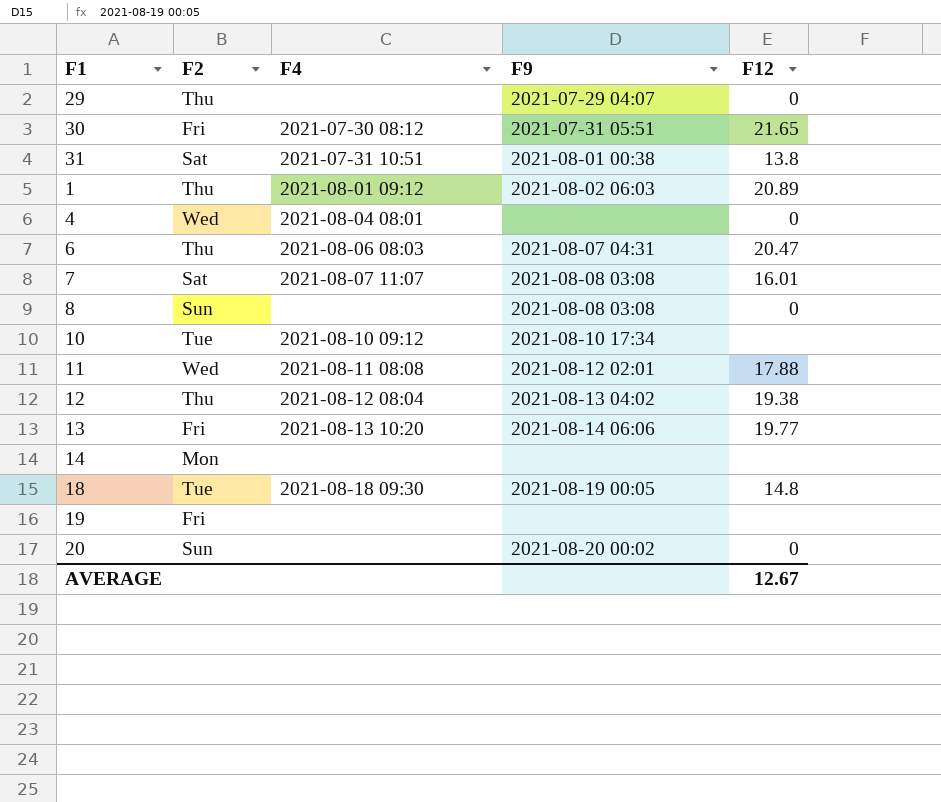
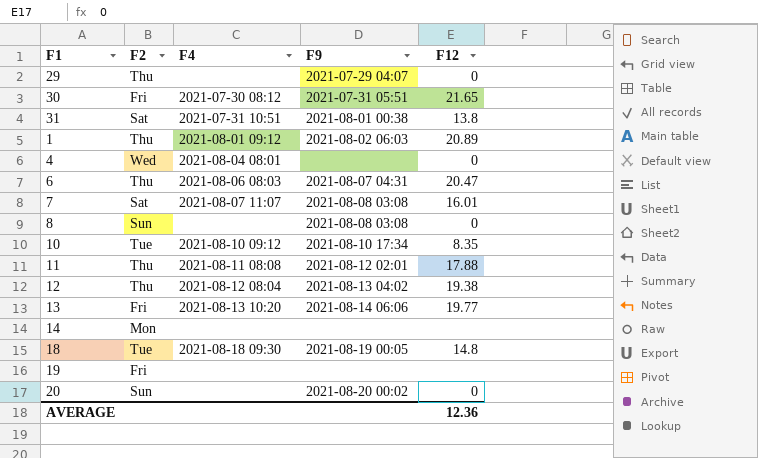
10 | F12: none -> 8.35
11 | F2: Wed -> Thu
AVERAGE | F12: 12.67 -> 12.36

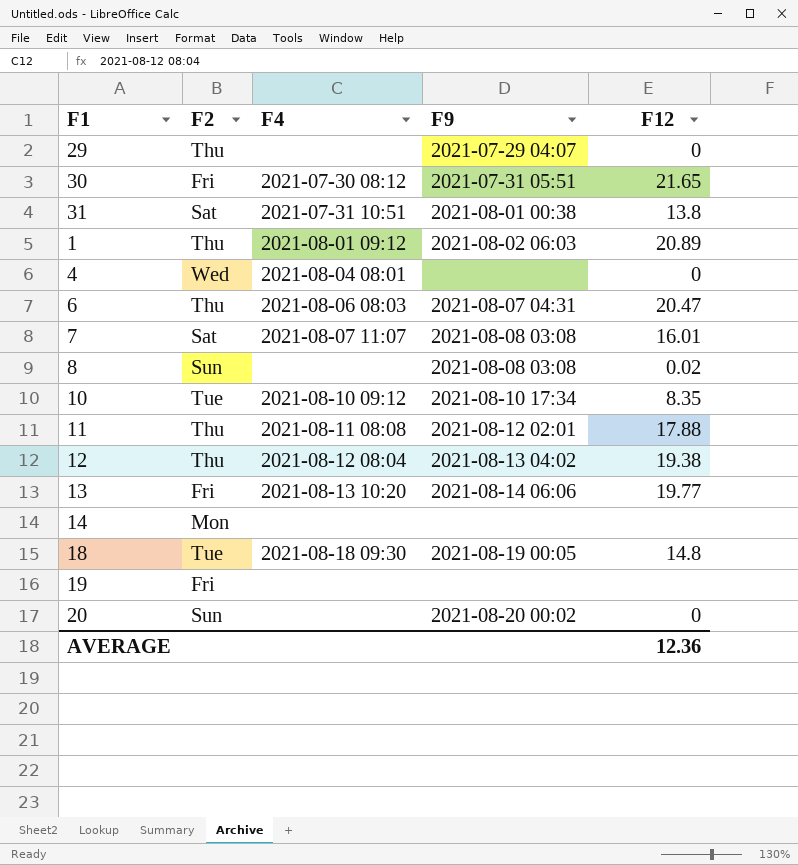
8 | F12: 0 -> 0.02

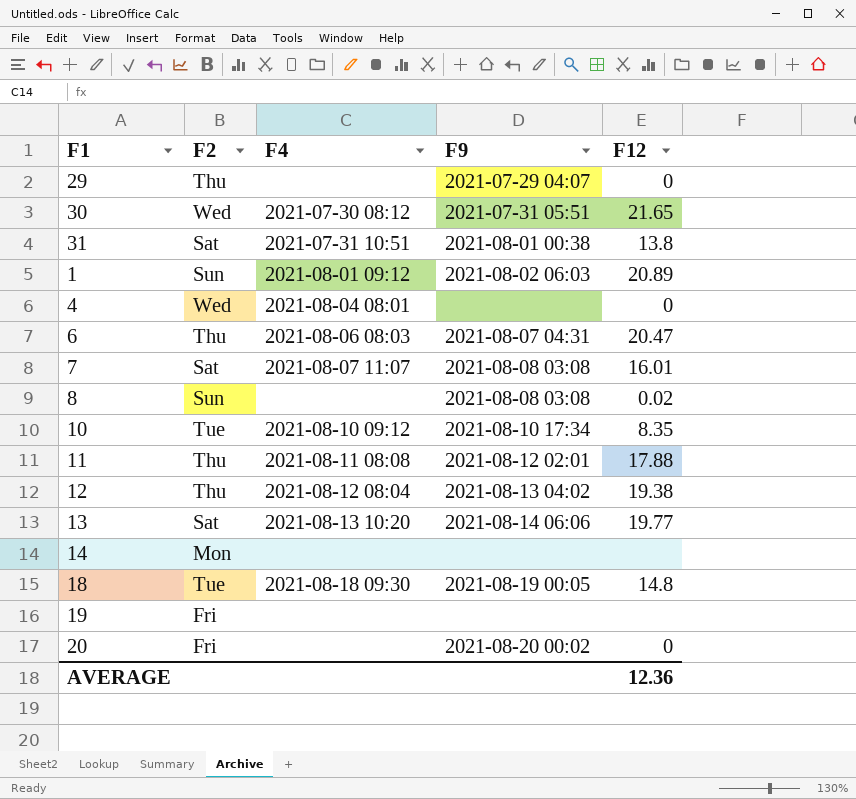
30 | F2: Fri -> Wed
1 | F2: Thu -> Sun
13 | F2: Fri -> Sat
20 | F2: Sun -> Fri

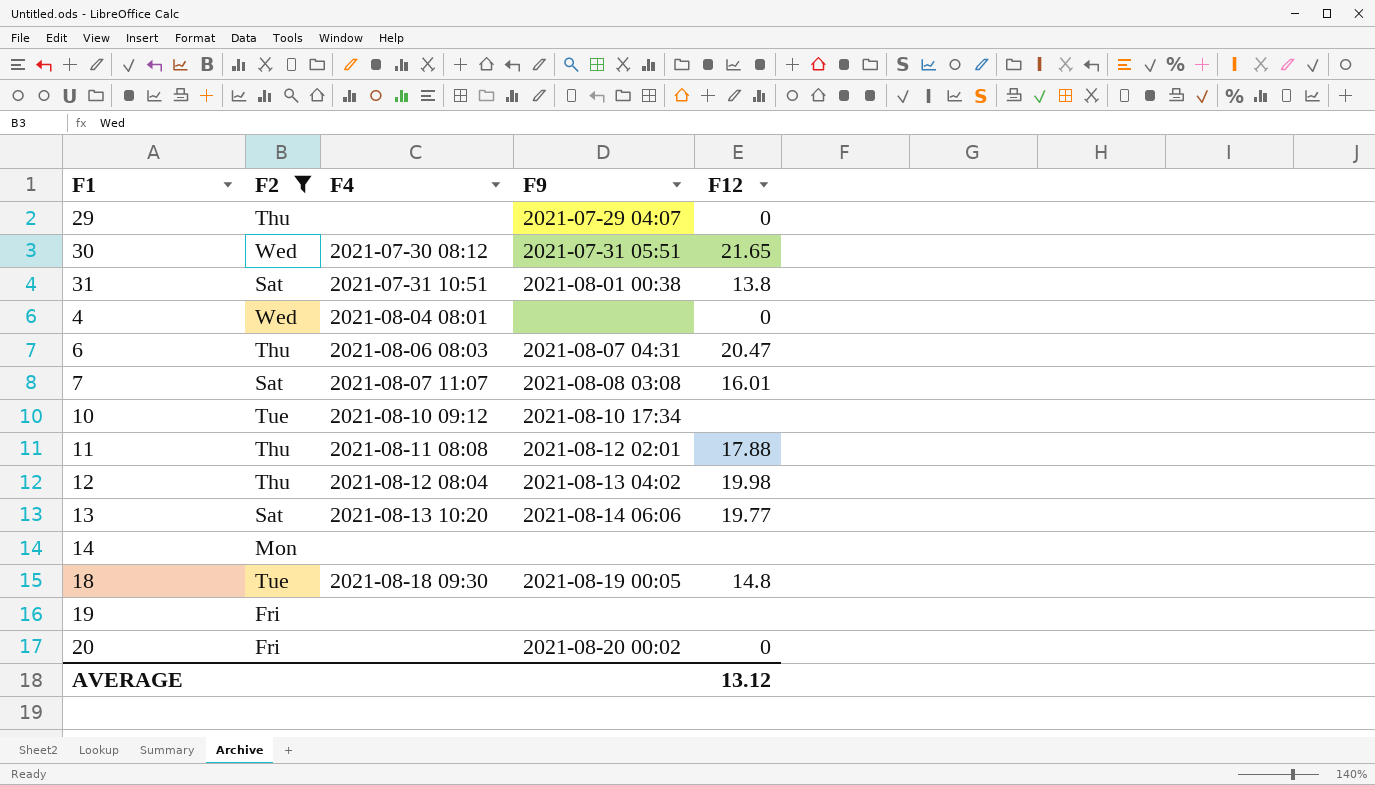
filter: none -> F2 != Sun
10 | F12: 8.35 -> none
12 | F12: 19.38 -> 19.98
AVERAGE | F12: 12.36 -> 13.12

